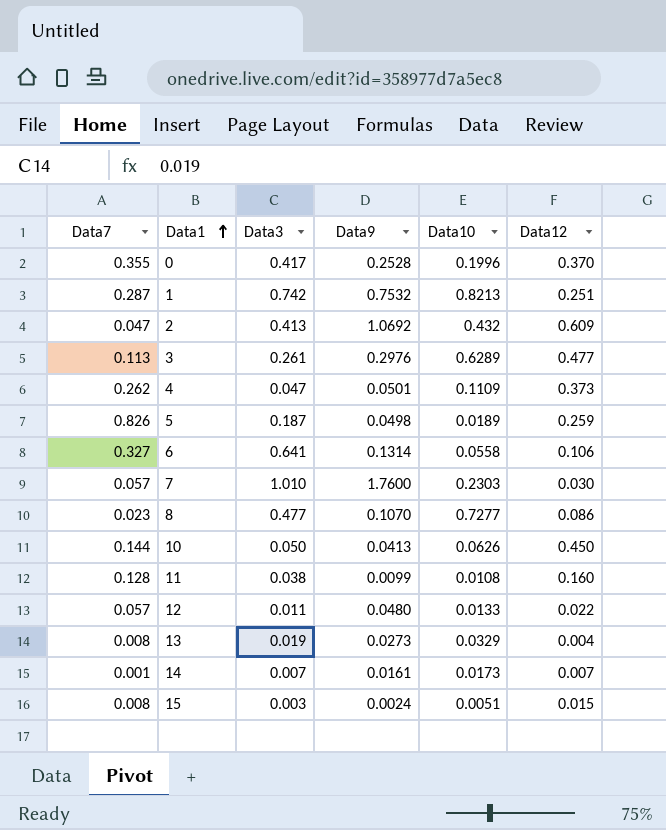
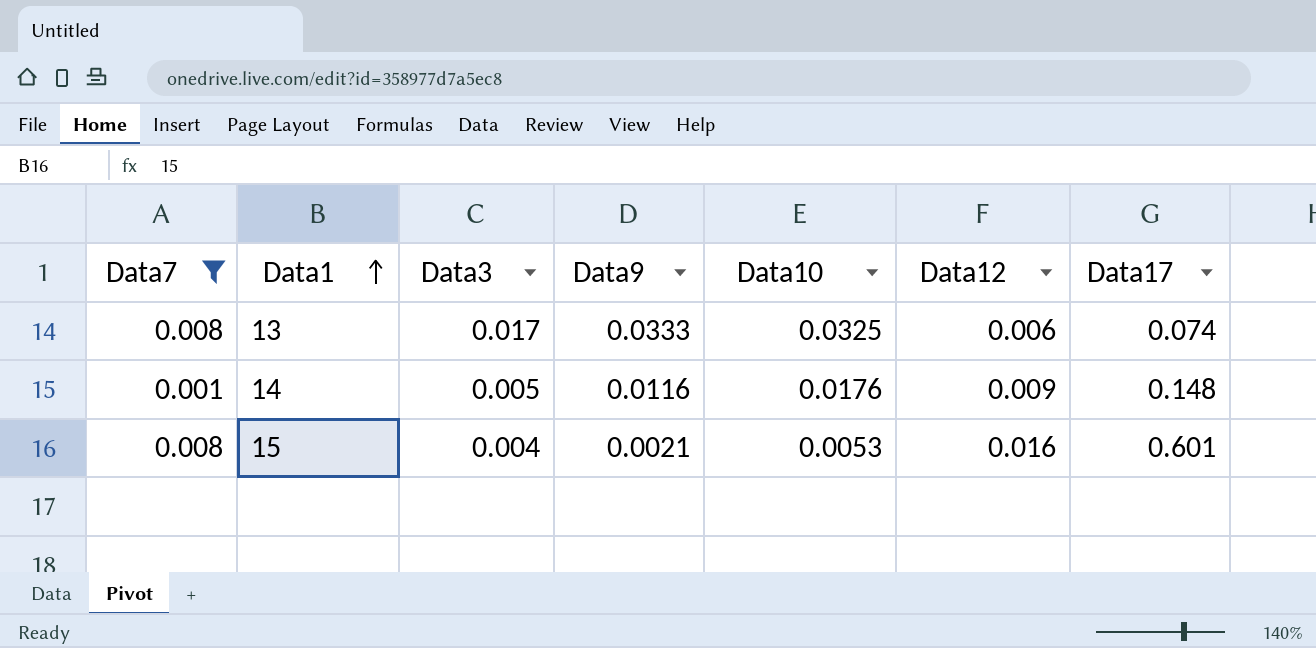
filter: none -> Data7 <= 0.008
column Data17 | position: none -> 7
13 | Data3: 0.019 -> 0.017
13 | Data9: 0.0273 -> 0.0333
13 | Data10: 0.0329 -> 0.0325
13 | Data12: 0.004 -> 0.006
14 | Data3: 0.007 -> 0.005
14 | Data9: 0.0161 -> 0.0116
14 | Data10: 0.0173 -> 0.0176
14 | Data12: 0.007 -> 0.009
15 | Data3: 0.003 -> 0.004
15 | Data9: 0.0024 -> 0.0021
15 | Data10: 0.0051 -> 0.0053
15 | Data12: 0.015 -> 0.016

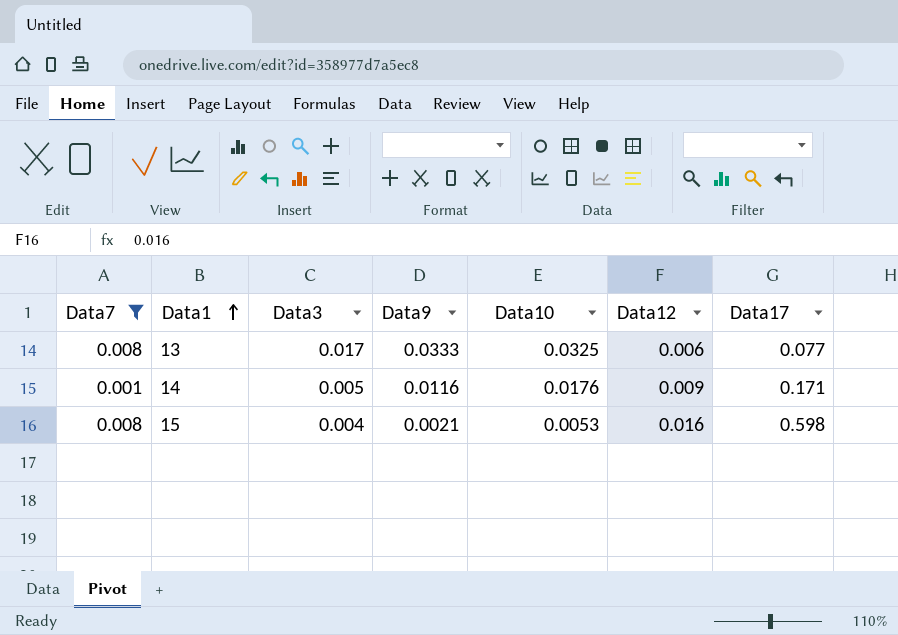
13 | Data17: 0.074 -> 0.077
14 | Data17: 0.148 -> 0.171
15 | Data17: 0.601 -> 0.598

